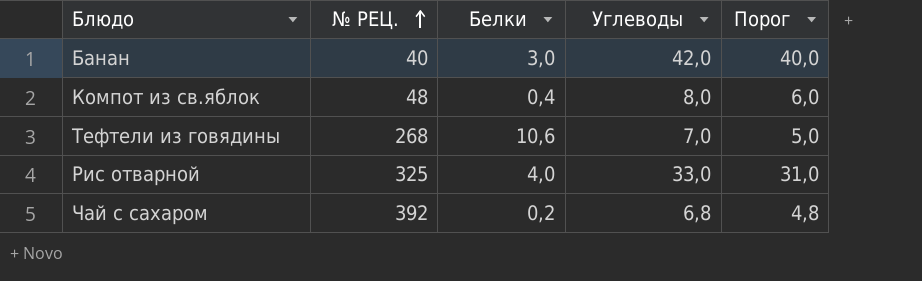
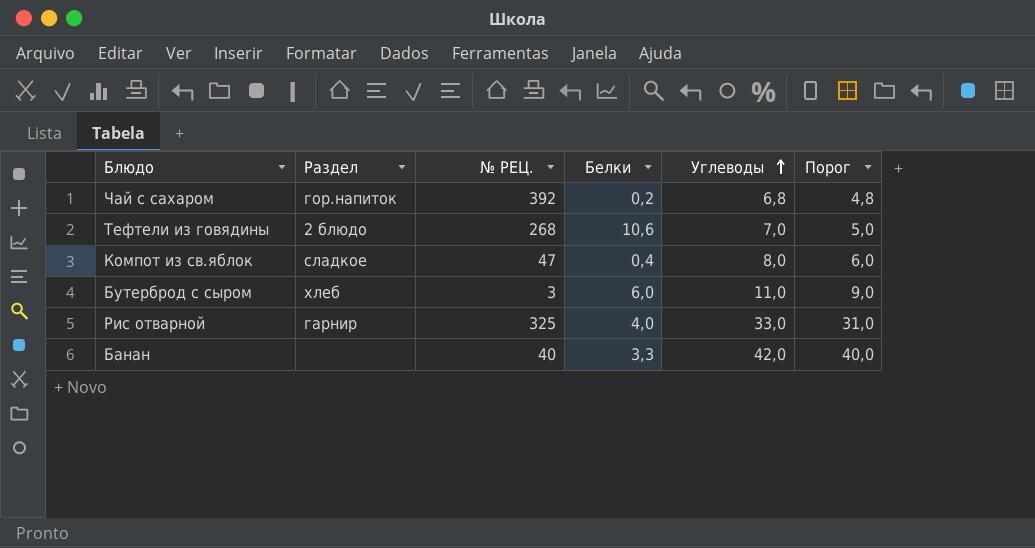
row order: № РЕЦ. ascending -> Углеводы ascending
column Раздел | position: none -> 2
Компот из св.яблок | № РЕЦ.: 48 -> 47
row Бутерброд с сыром: none -> хлеб | 3 | 6,0 | 11,0 | 9,0
Банан | Белки: 3,0 -> 3,3

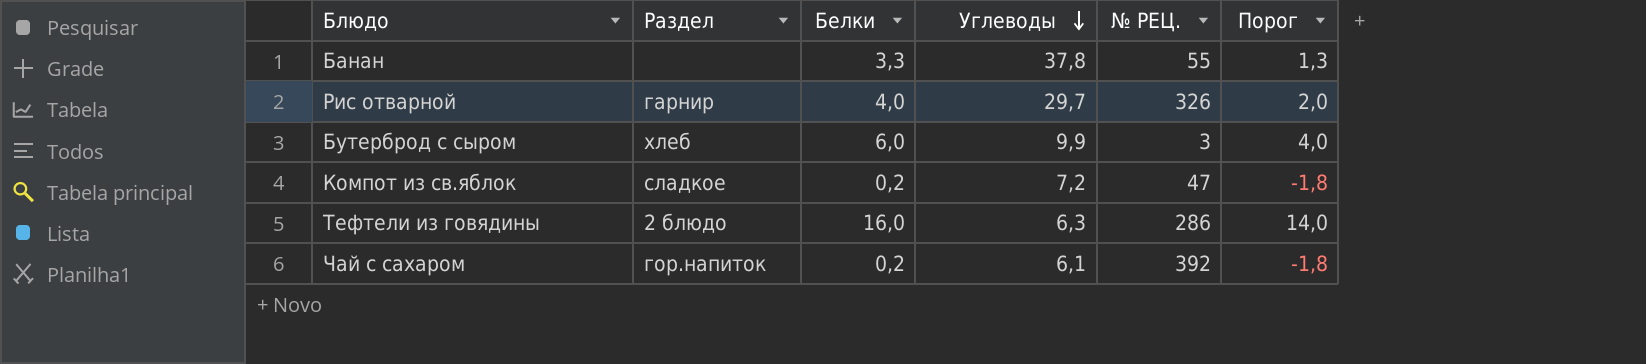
row order: Углеводы ascending -> Углеводы descending
column № РЕЦ. | position: 3 -> 5
column Порог | formula: [Углеводы] - 2 -> [Белки] - 2
Банан | Углеводы: 42,0 -> 37,8
Банан | № РЕЦ.: 40 -> 55
Рис отварной | Углеводы: 33,0 -> 29,7
Рис отварной | № РЕЦ.: 325 -> 326
Бутерброд с сыром | Углеводы: 11,0 -> 9,9
Компот из св.яблок | Белки: 0,4 -> 0,2
Компот из св.яблок | Углеводы: 8,0 -> 7,2
Тефтели из говядины | Белки: 10,6 -> 16,0
Тефтели из говядины | Углеводы: 7,0 -> 6,3
Тефтели из говядины | № РЕЦ.: 268 -> 286
Чай с сахаром | Углеводы: 6,8 -> 6,1

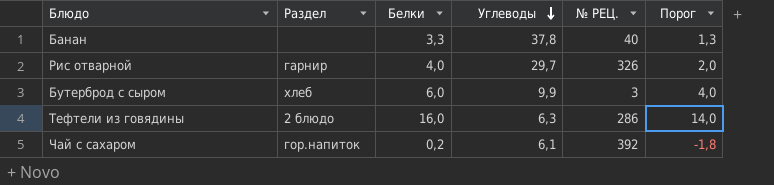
row Компот из св.яблок: сладкое | 0,2 | 7,2 | 47 | -1,8 -> none
Банан | № РЕЦ.: 55 -> 40

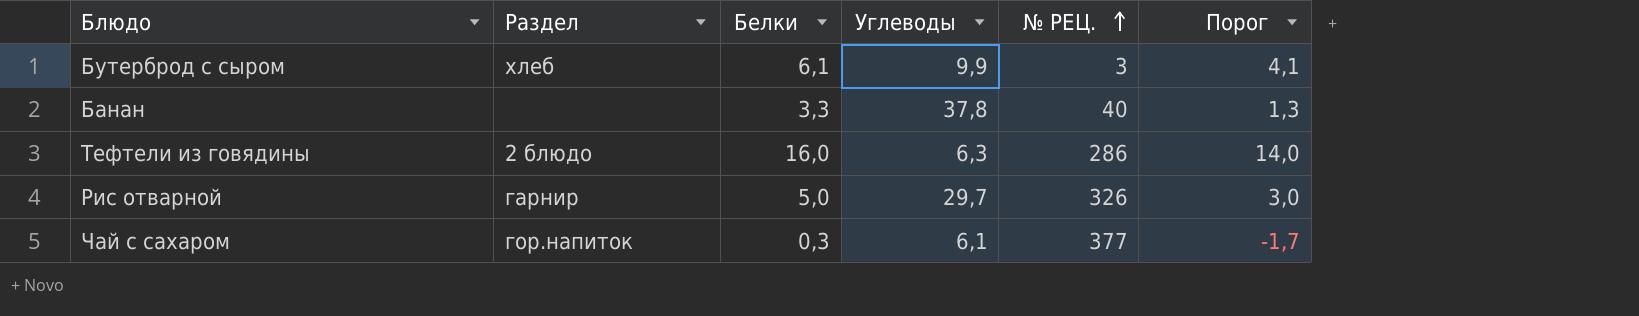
row order: Углеводы descending -> № РЕЦ. ascending
Бутерброд с сыром | Белки: 6,0 -> 6,1
Бутерброд с сыром | Порог: 4,0 -> 4,1
Рис отварной | Белки: 4,0 -> 5,0
Рис отварной | Порог: 2,0 -> 3,0
Чай с сахаром | Белки: 0,2 -> 0,3
Чай с сахаром | № РЕЦ.: 392 -> 377
Чай с сахаром | Порог: -1,8 -> -1,7

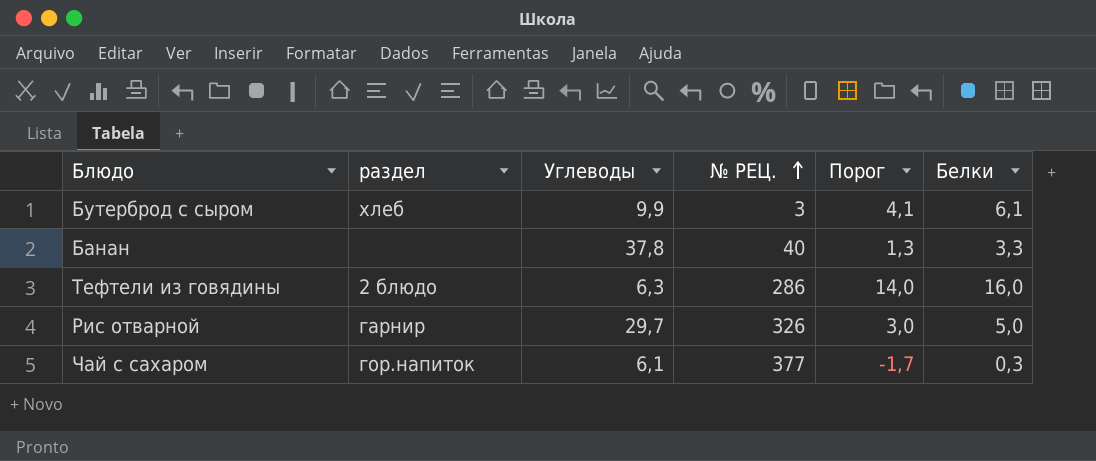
column name: Раздел -> раздел
column Белки | position: 3 -> 6

